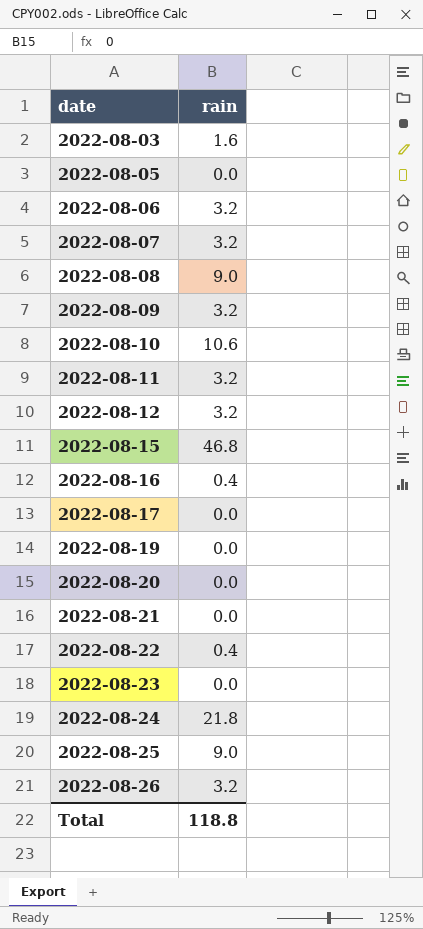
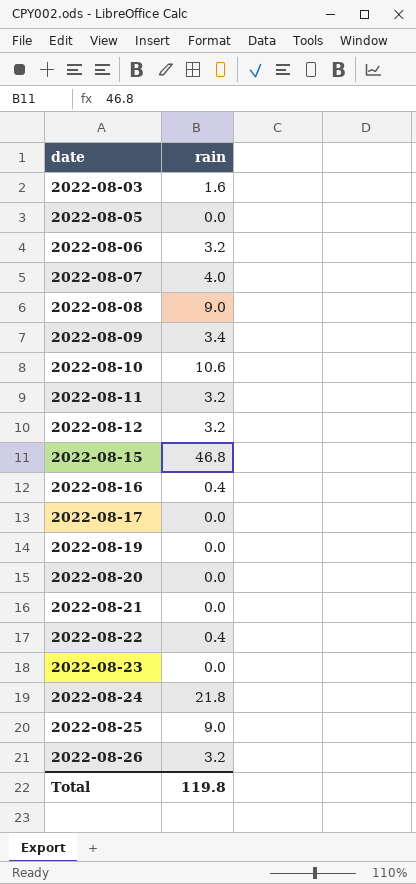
2022-08-07 | rain: 3.2 -> 4.0
2022-08-09 | rain: 3.2 -> 3.4
Total | rain: 118.8 -> 119.8

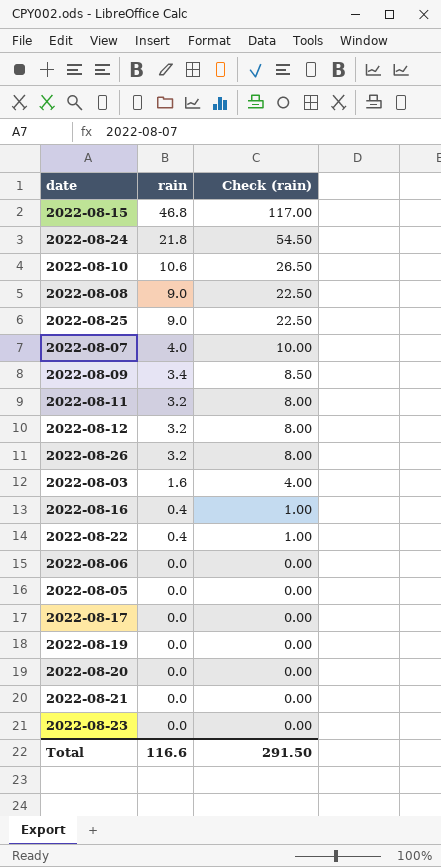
row order: date ascending -> rain descending
column Check (rain) | formula: none -> [rain] * 2.5
2022-08-06 | rain: 3.2 -> 0.0
Total | rain: 119.8 -> 116.6

